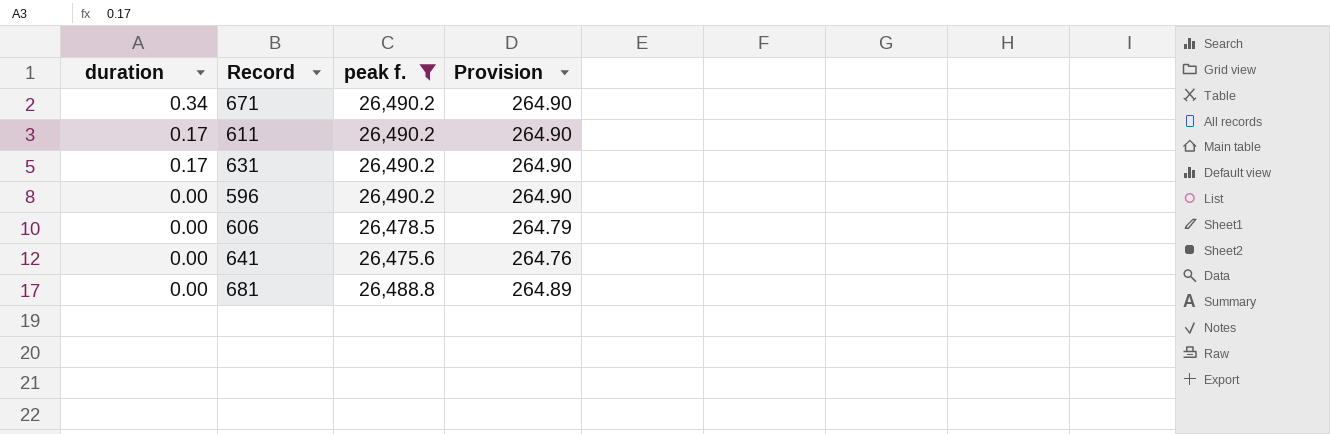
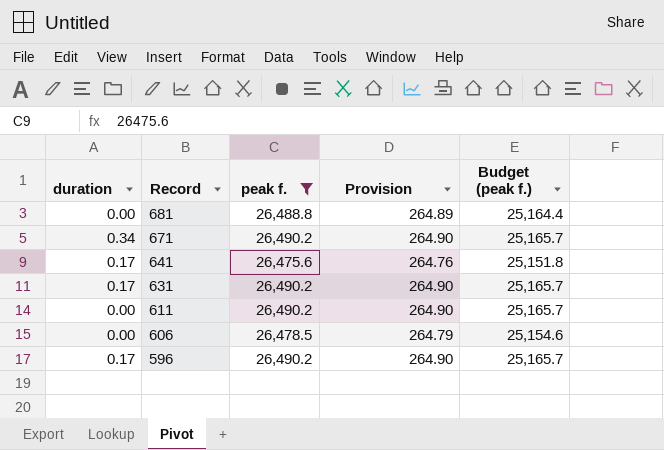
row order: duration descending -> Record descending
column Budget (peak f.) | formula: none -> [peak f.] * 0.95
641 | duration: 0.00 -> 0.17
611 | duration: 0.17 -> 0.00
596 | duration: 0.00 -> 0.17

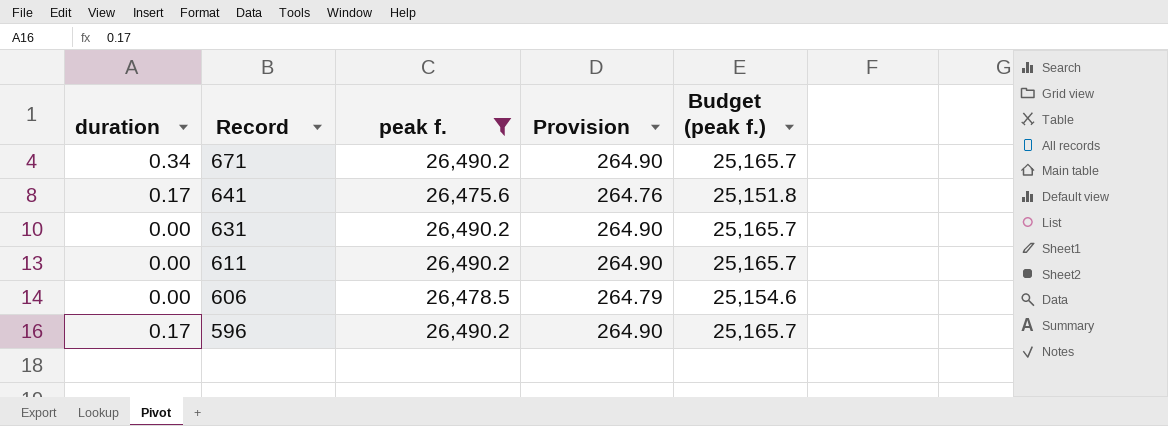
row 681: 0.00 | 26,488.8 | 264.89 | 25,164.4 -> none
631 | duration: 0.17 -> 0.00

